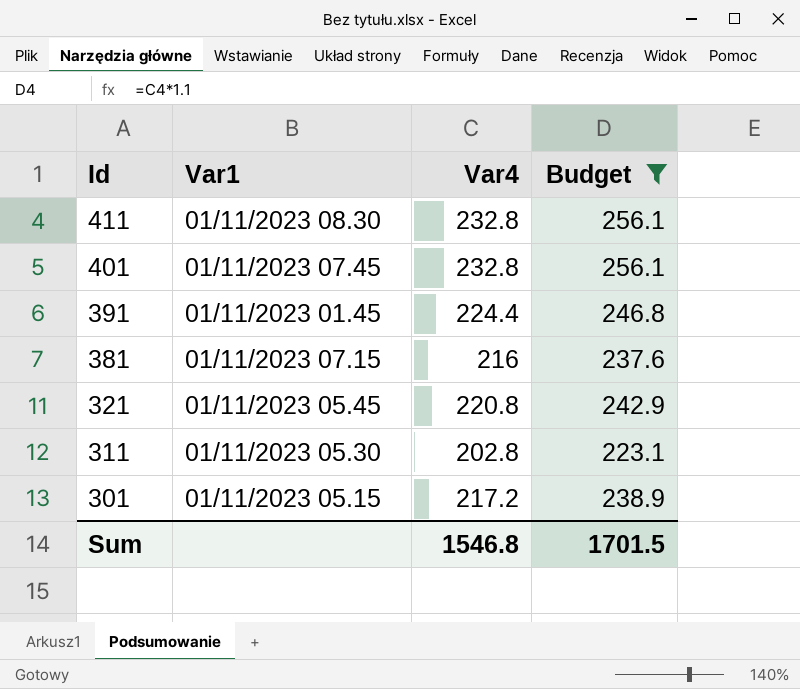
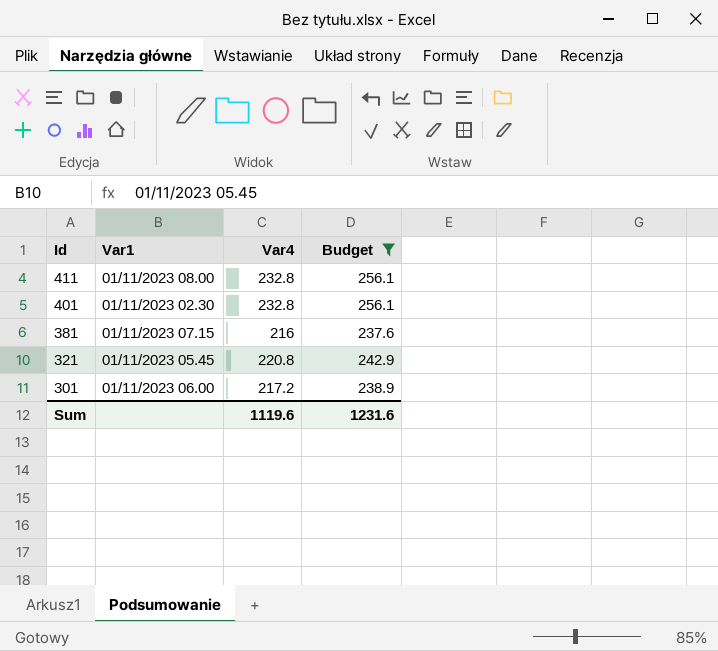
row 391: 01/11/2023 01.45 | 224.4 | 246.8 -> none
row 311: 01/11/2023 05.30 | 202.8 | 223.1 -> none
411 | Var1: 01/11/2023 08.30 -> 01/11/2023 08.00
401 | Var1: 01/11/2023 07.45 -> 01/11/2023 02.30
301 | Var1: 01/11/2023 05.15 -> 01/11/2023 06.00
Sum | Var4: 1546.8 -> 1119.6
Sum | Budget: 1701.5 -> 1231.6

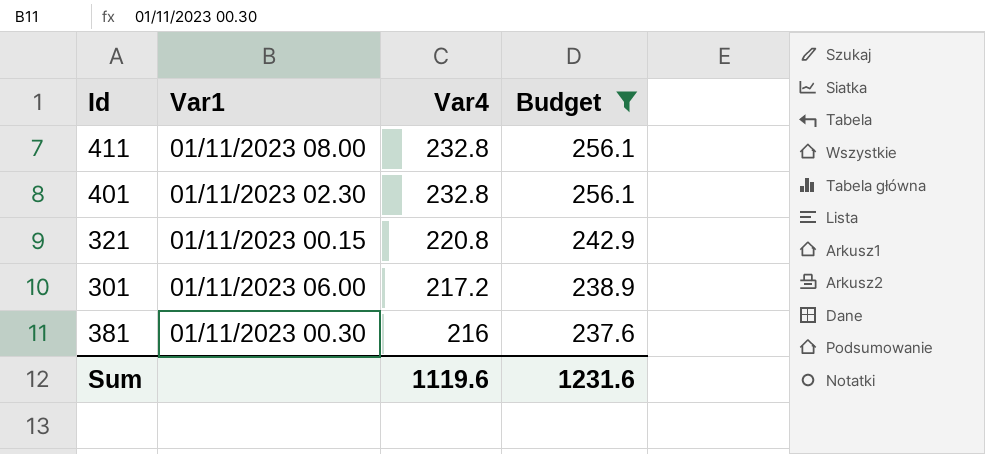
row order: Id descending -> Var4 descending
321 | Var1: 01/11/2023 05.45 -> 01/11/2023 00.15
381 | Var1: 01/11/2023 07.15 -> 01/11/2023 00.30

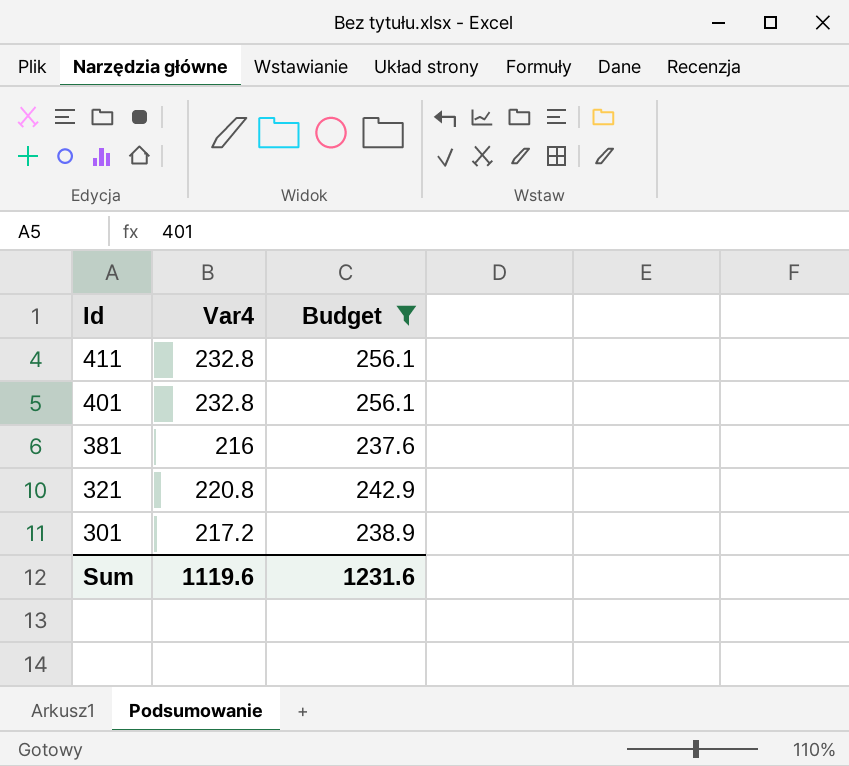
row order: Var4 descending -> Id descending
column Var1 | position: 2 -> none

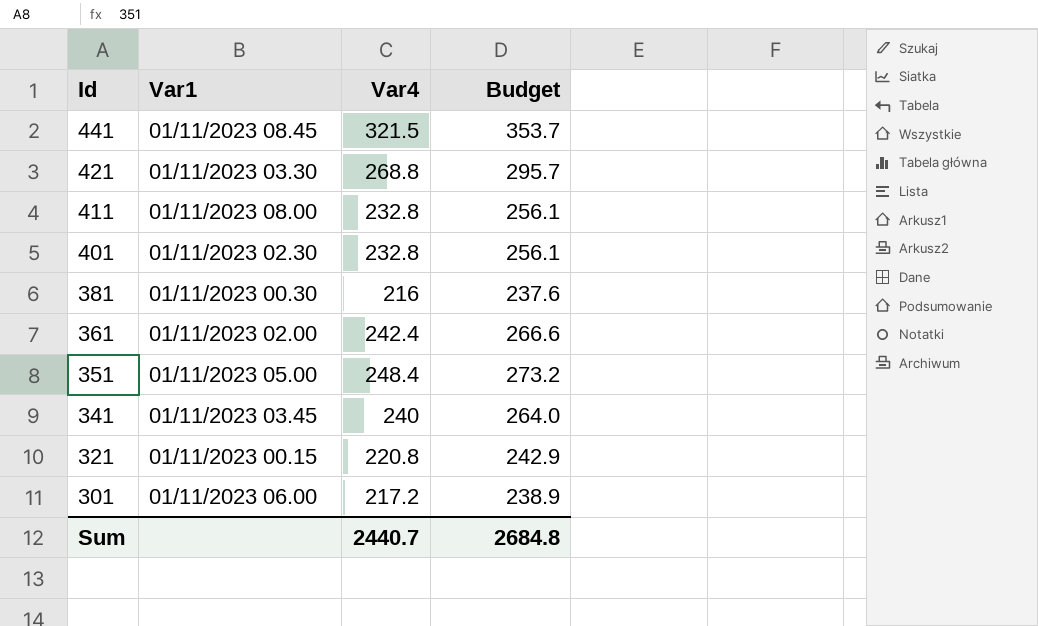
filter: Budget <= 256.1 -> none
column Var1 | position: none -> 2
Sum | Var4: 1119.6 -> 2440.7
Sum | Budget: 1231.6 -> 2684.8

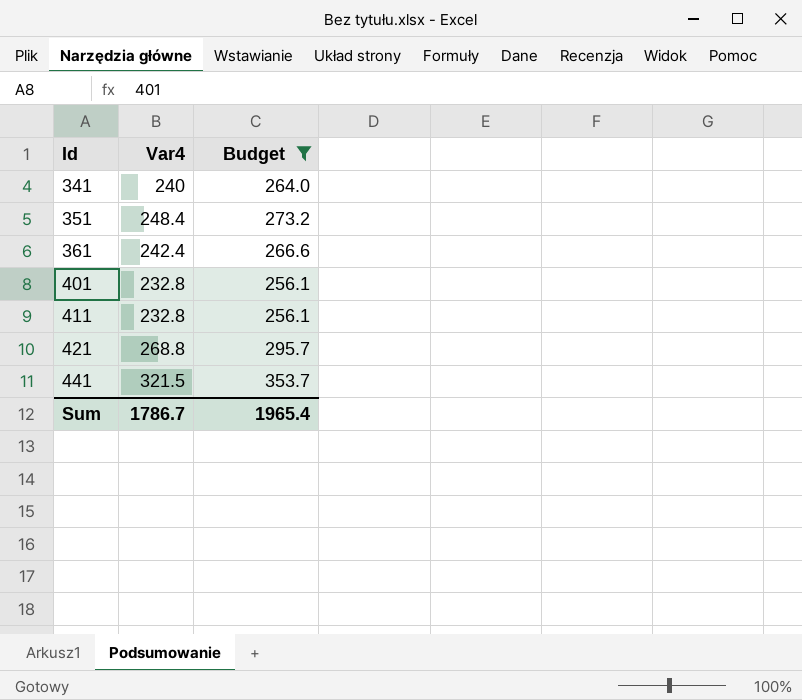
filter: none -> Budget >= 256.1
row order: Id descending -> Id ascending
column Var1 | position: 2 -> none
Sum | Var4: 2440.7 -> 1786.7
Sum | Budget: 2684.8 -> 1965.4

